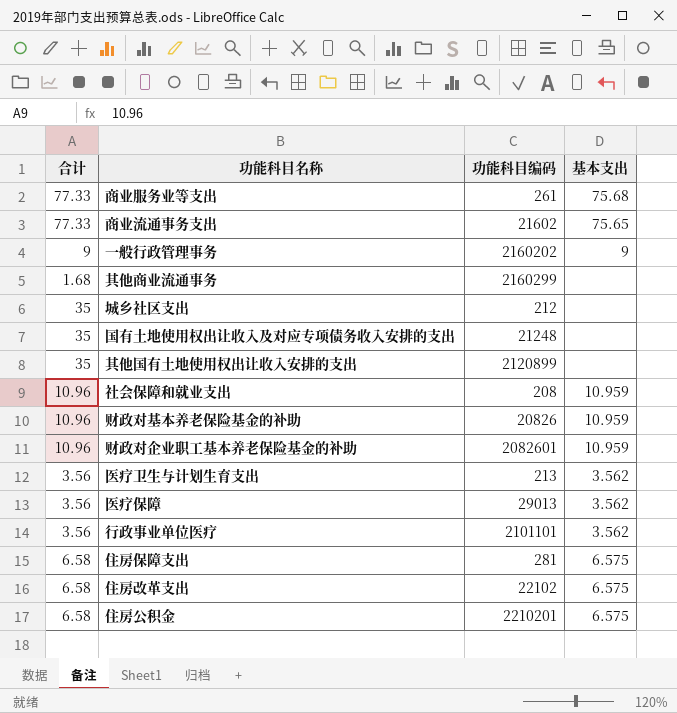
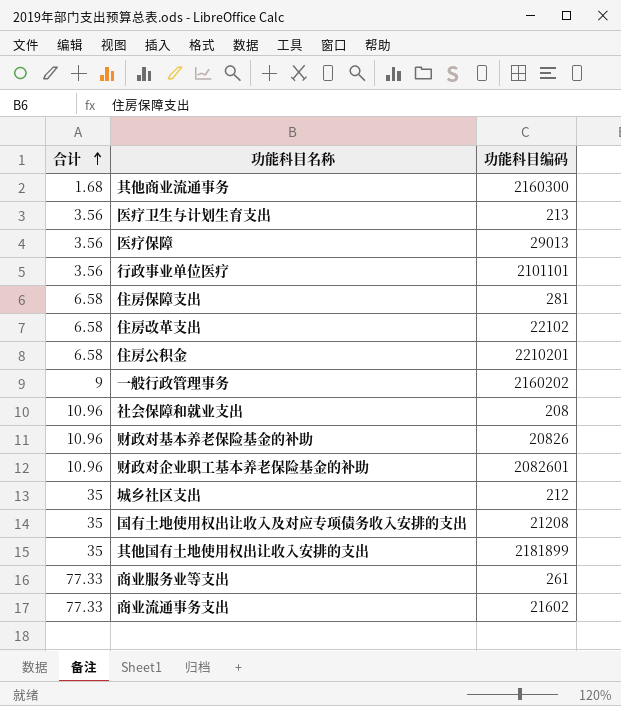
row order: none -> 合计 ascending
column 基本支出 | position: 4 -> none
其他商业流通事务 | 功能科目编码: 2160299 -> 2160300
国有土地使用权出让收入及对应专项债务收入安排的支出 | 功能科目编码: 21248 -> 21208
其他国有土地使用权出让收入安排的支出 | 功能科目编码: 2120899 -> 2181899

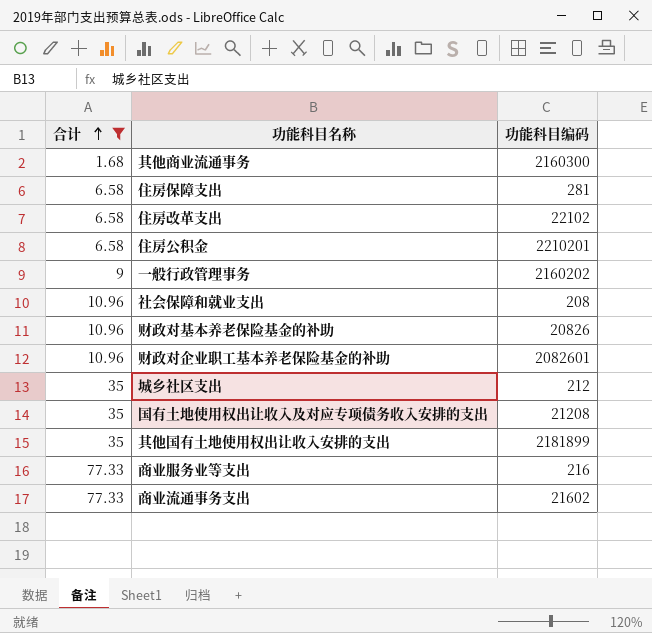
filter: none -> 合计 != 3.56
商业服务业等支出 | 功能科目编码: 261 -> 216

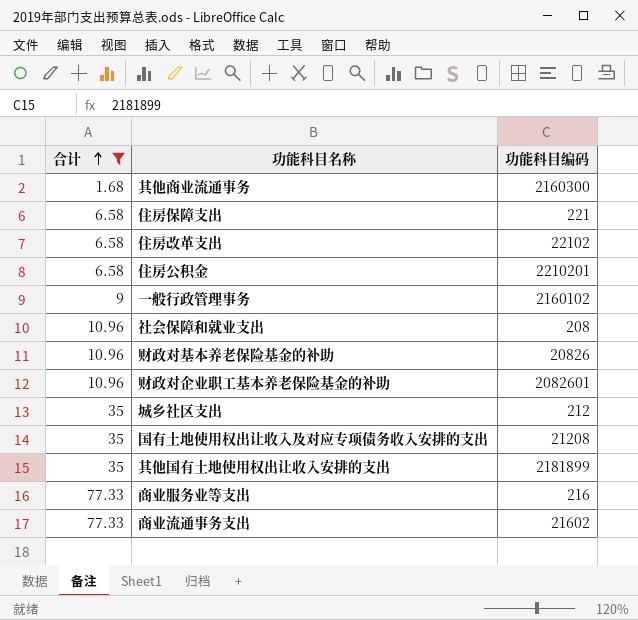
住房保障支出 | 功能科目编码: 281 -> 221
一般行政管理事务 | 功能科目编码: 2160202 -> 2160102

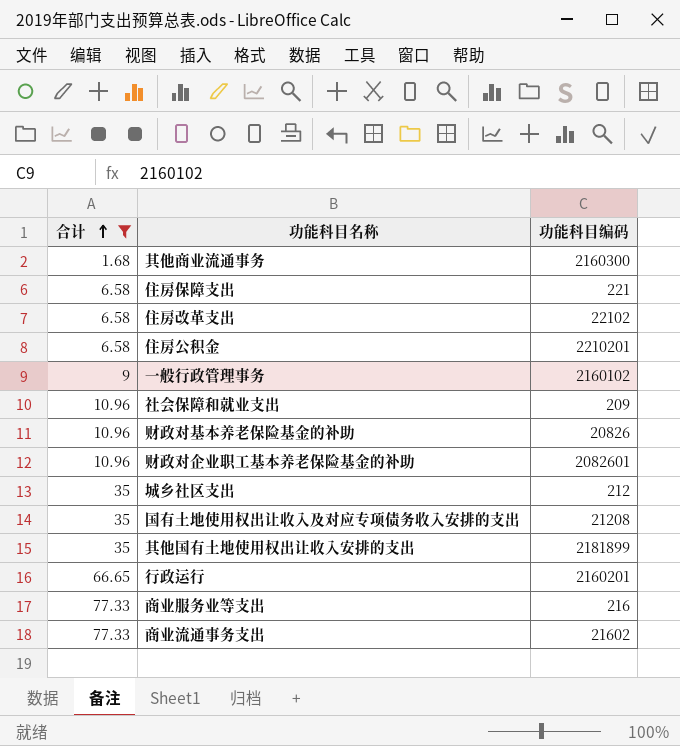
社会保障和就业支出 | 功能科目编码: 208 -> 209
row 行政运行: none -> 66.65 | 2160201

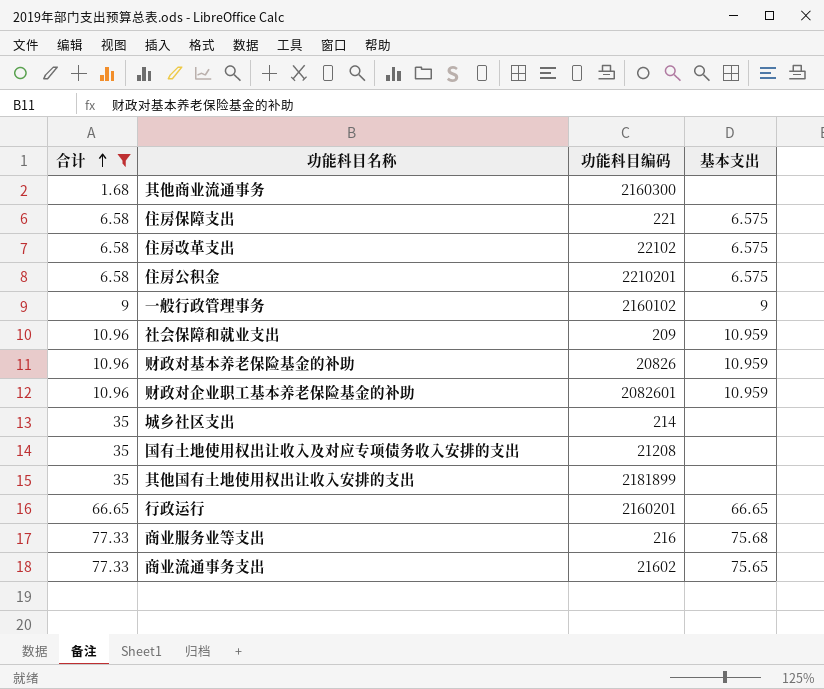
column 基本支出 | position: none -> 4
城乡社区支出 | 功能科目编码: 212 -> 214

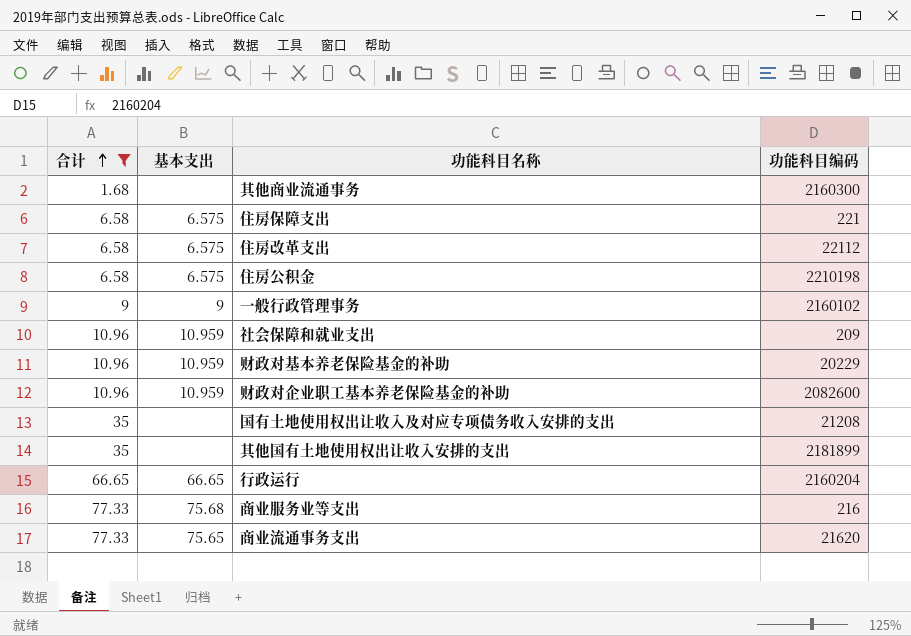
column 基本支出 | position: 4 -> 2
row 城乡社区支出: 35 | 214 | none -> none
住房改革支出 | 功能科目编码: 22102 -> 22112
住房公积金 | 功能科目编码: 2210201 -> 2210198
财政对基本养老保险基金的补助 | 功能科目编码: 20826 -> 20229
财政对企业职工基本养老保险基金的补助 | 功能科目编码: 2082601 -> 2082600
行政运行 | 功能科目编码: 2160201 -> 2160204
商业流通事务支出 | 功能科目编码: 21602 -> 21620

